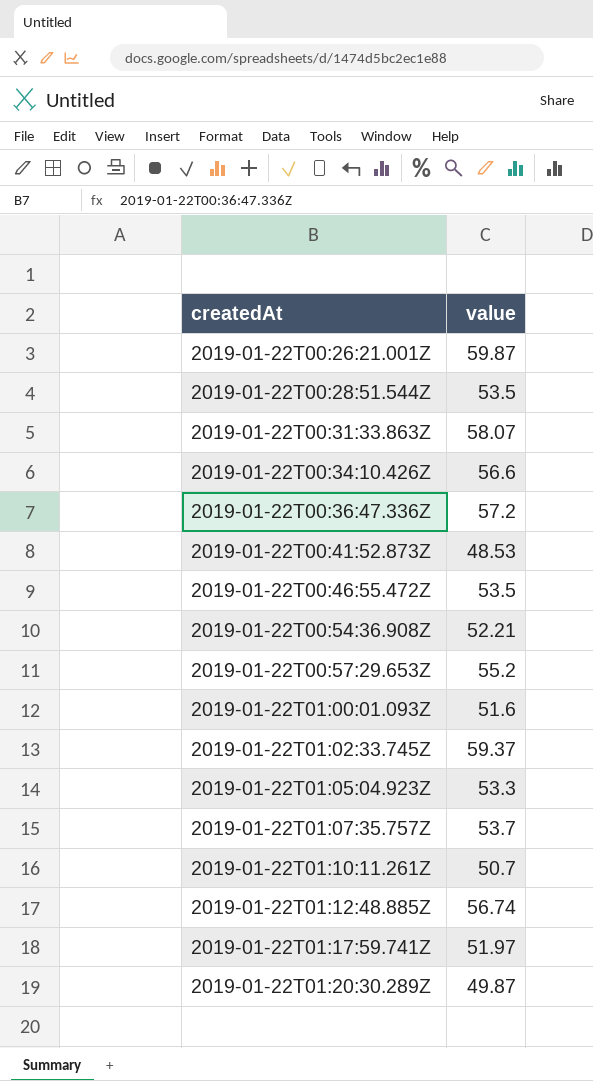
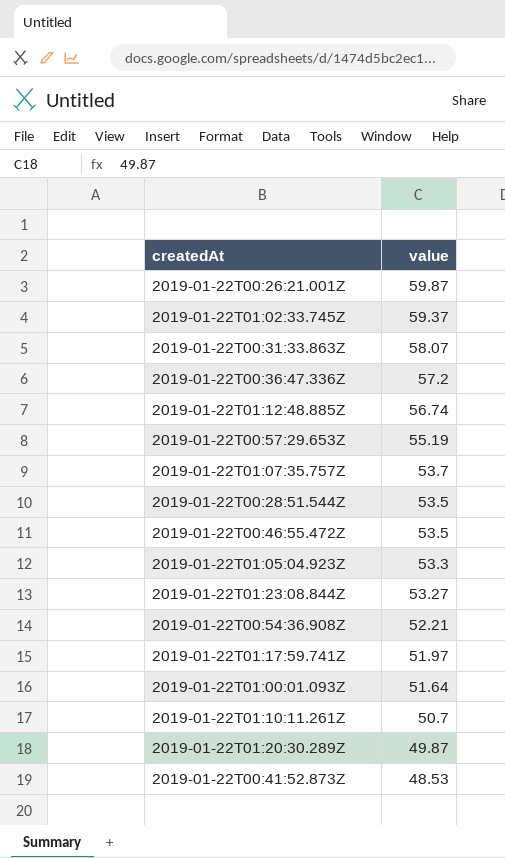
row order: createdAt ascending -> value descending
row 2019-01-22T00:34:10.426Z: 56.6 -> none
2019-01-22T00:57:29.653Z | value: 55.2 -> 55.19
row 2019-01-22T01:23:08.844Z: none -> 53.27
2019-01-22T01:00:01.093Z | value: 51.6 -> 51.64

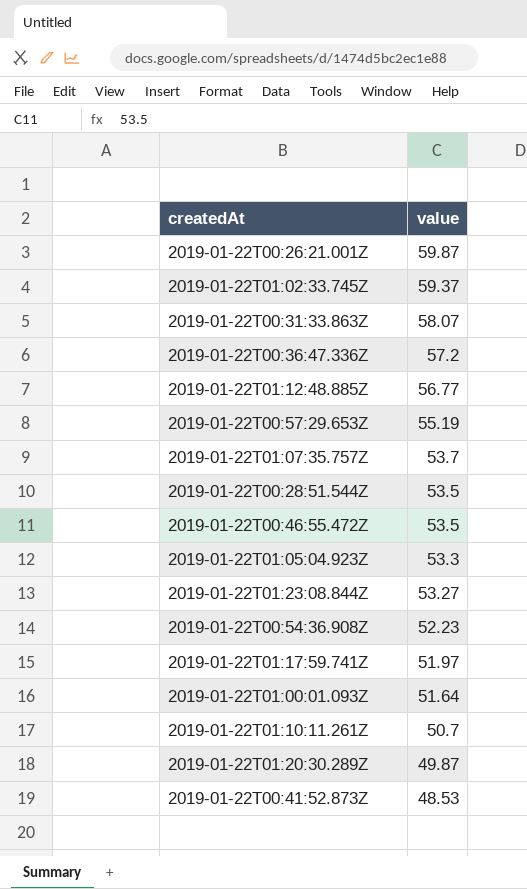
2019-01-22T01:12:48.885Z | value: 56.74 -> 56.77
2019-01-22T00:54:36.908Z | value: 52.21 -> 52.23

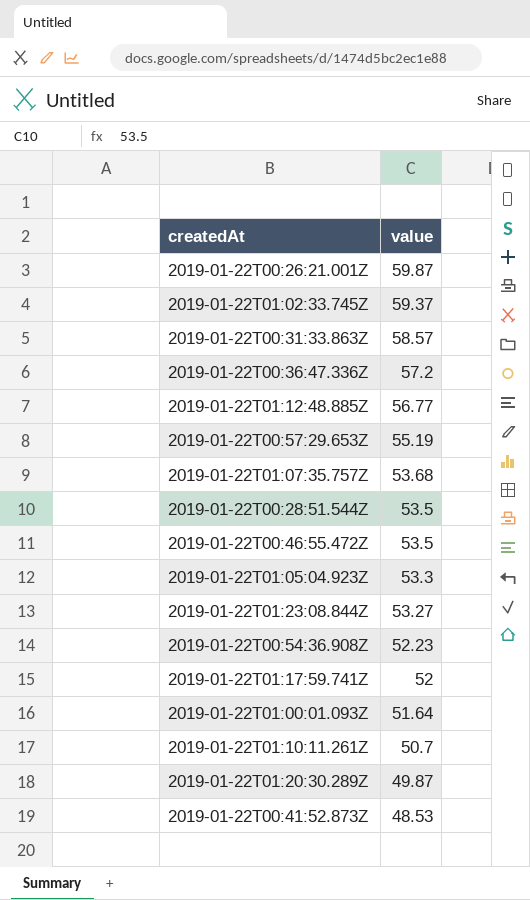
2019-01-22T00:31:33.863Z | value: 58.07 -> 58.57
2019-01-22T01:07:35.757Z | value: 53.7 -> 53.68
2019-01-22T01:17:59.741Z | value: 51.97 -> 52

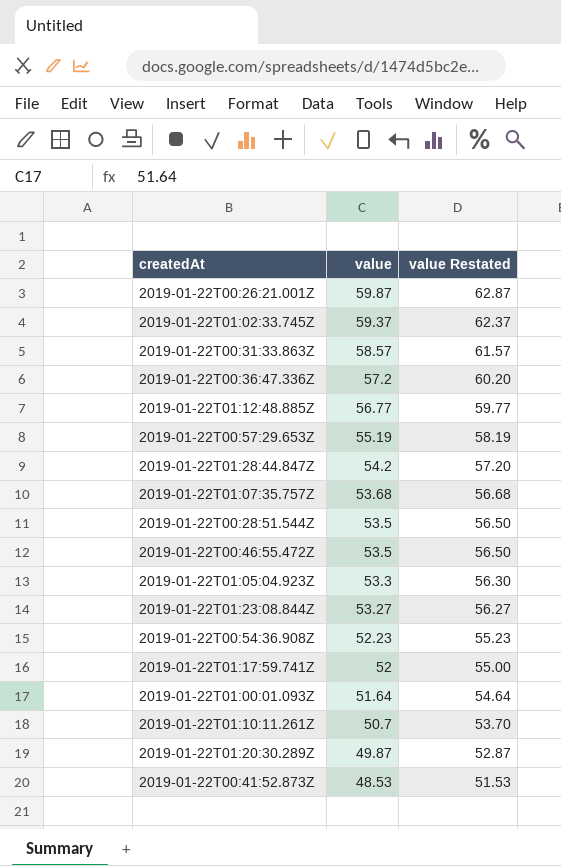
column value Restated | formula: none -> [value] + 3
row 2019-01-22T01:28:44.847Z: none -> 54.2 | 57.20

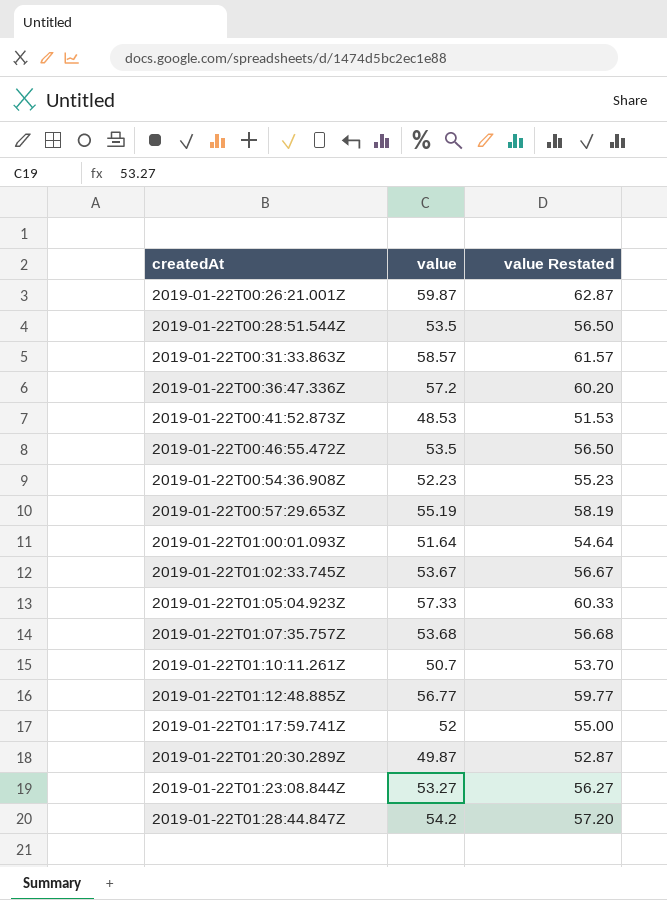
row order: value descending -> createdAt ascending
2019-01-22T01:02:33.745Z | value: 59.37 -> 53.67
2019-01-22T01:02:33.745Z | value Restated: 62.37 -> 56.67
2019-01-22T01:05:04.923Z | value: 53.3 -> 57.33
2019-01-22T01:05:04.923Z | value Restated: 56.30 -> 60.33

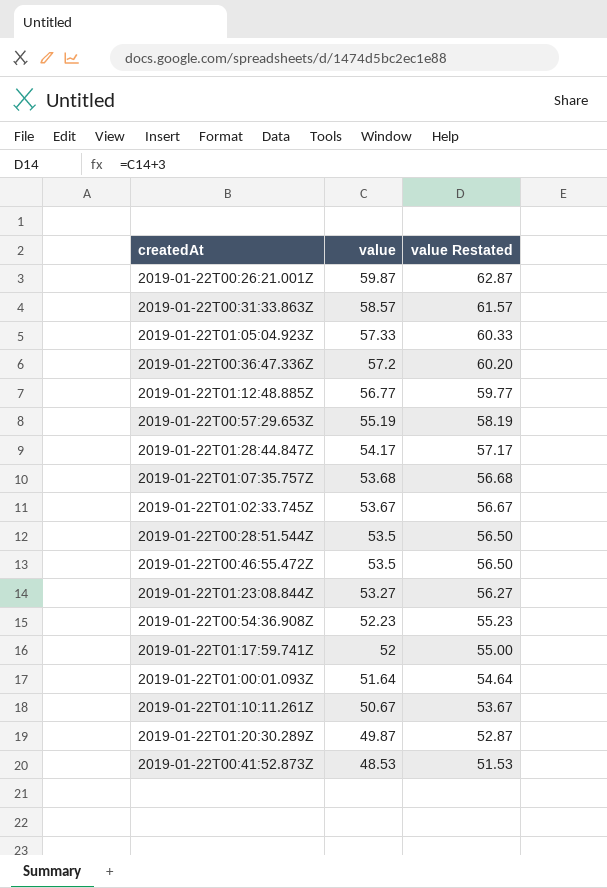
row order: createdAt ascending -> value descending
2019-01-22T01:28:44.847Z | value: 54.2 -> 54.17
2019-01-22T01:28:44.847Z | value Restated: 57.20 -> 57.17
2019-01-22T01:10:11.261Z | value: 50.7 -> 50.67
2019-01-22T01:10:11.261Z | value Restated: 53.70 -> 53.67

